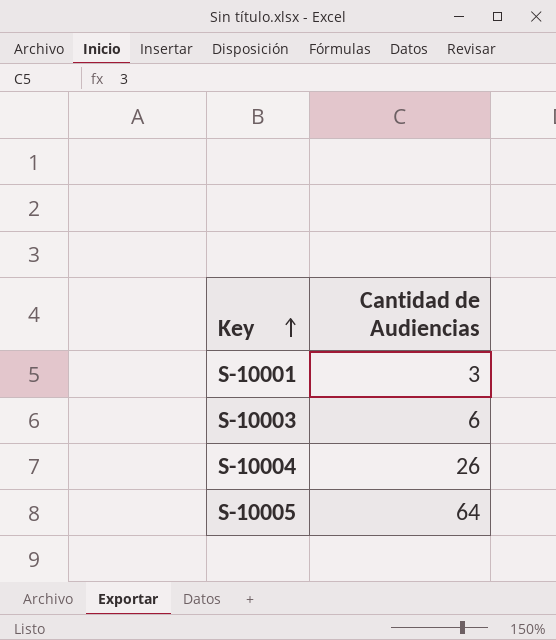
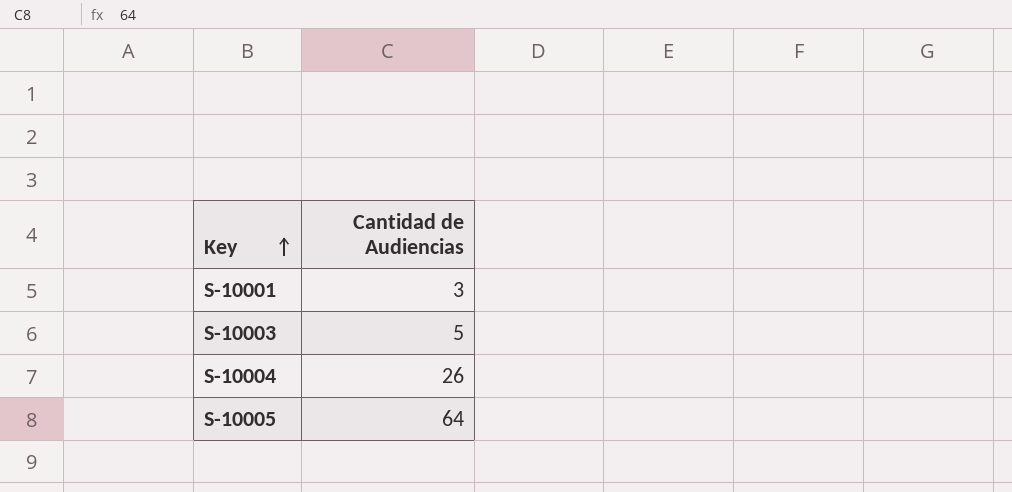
S-10003 | Cantidad de Audiencias: 6 -> 5

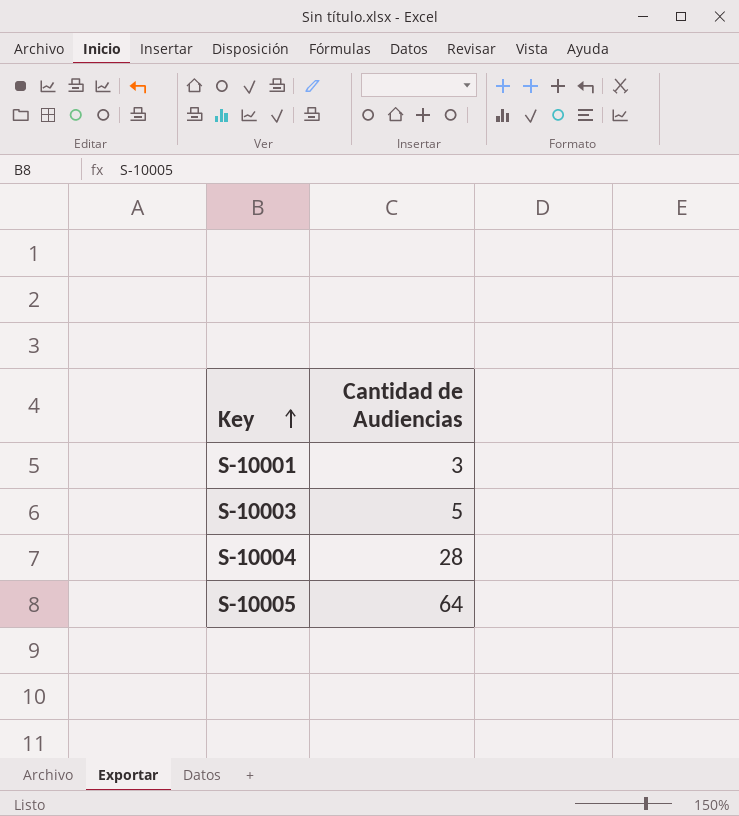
S-10004 | Cantidad de Audiencias: 26 -> 28

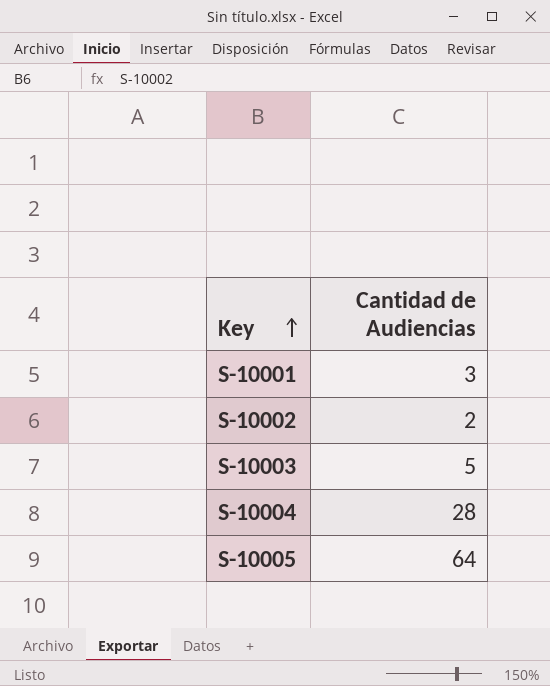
row S-10002: none -> 2

